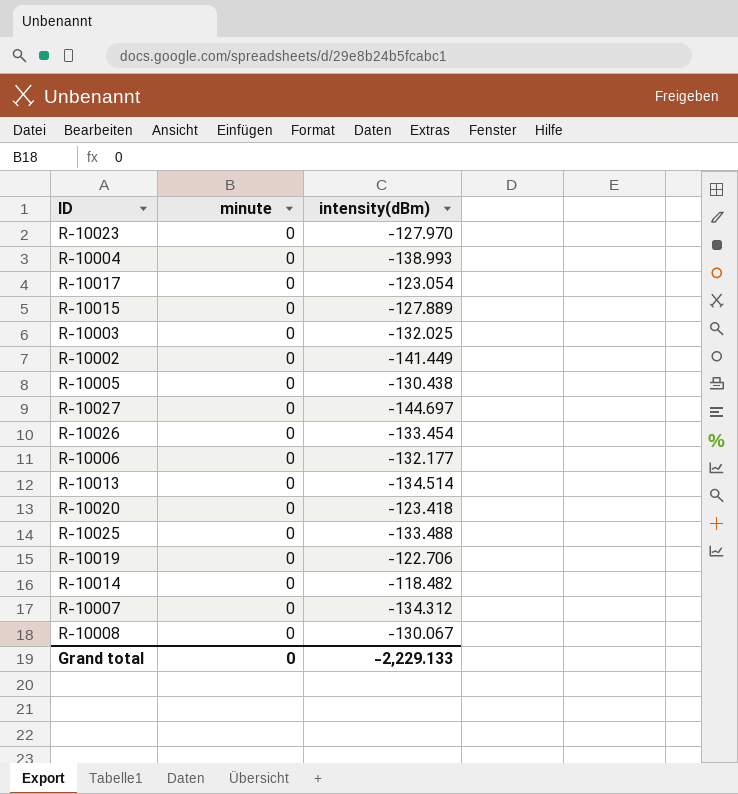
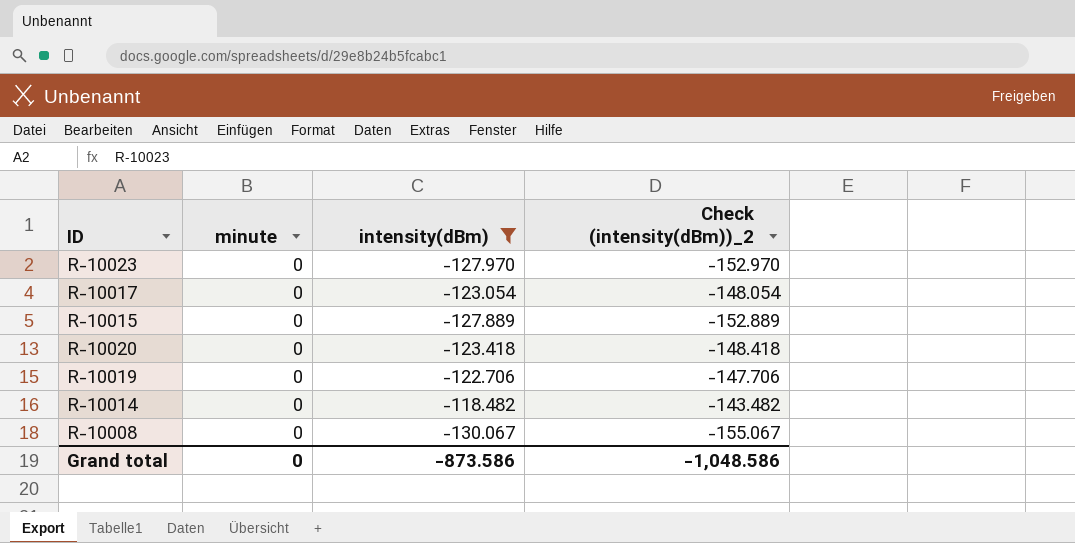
filter: none -> intensity(dBm) >= -130.067
column Check (intensity(dBm))_2 | formula: none -> [intensity(dBm)] - 25
Grand total | intensity(dBm): -2,229.133 -> -873.586

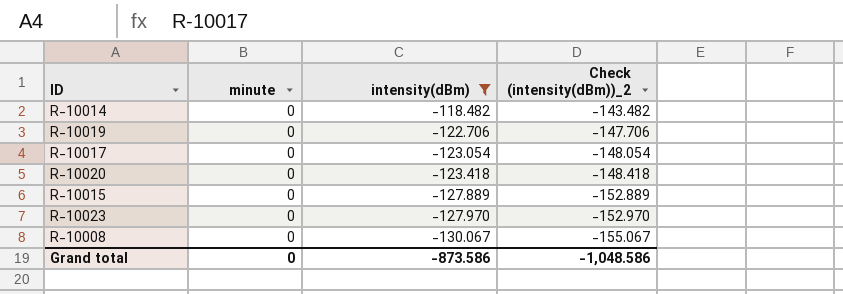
row order: none -> intensity(dBm) descending

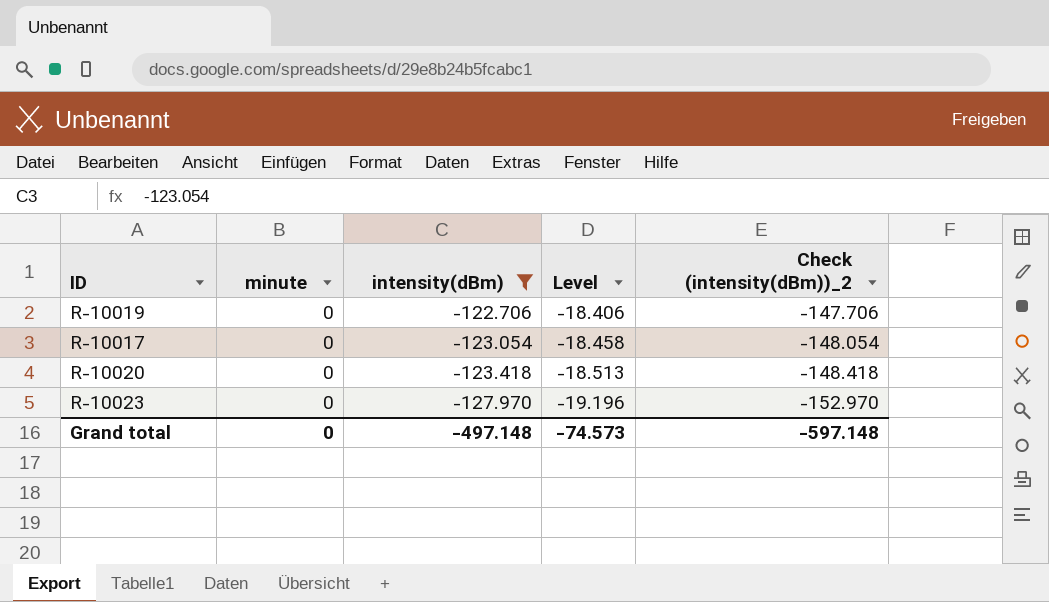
column Level | formula: none -> [intensity(dBm)] * 0.15
row R-10014: 0 | -118.482 | -143.482 -> none
row R-10015: 0 | -127.889 | -152.889 -> none
row R-10008: 0 | -130.067 | -155.067 -> none
Grand total | intensity(dBm): -873.586 -> -497.148
Grand total | Check (intensity(dBm))_2: -1,048.586 -> -597.148

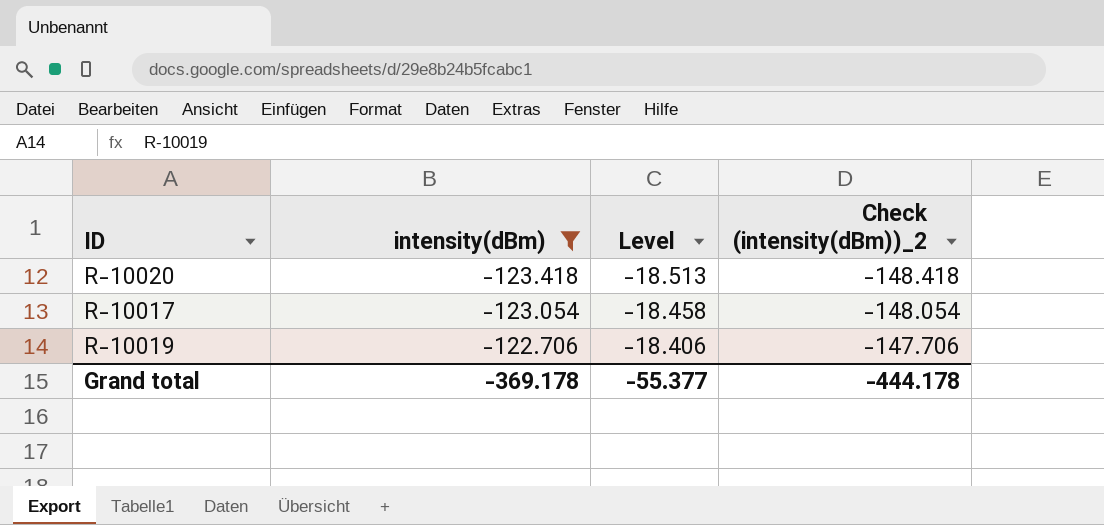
row order: intensity(dBm) descending -> intensity(dBm) ascending
column minute | position: 2 -> none
row R-10023: 0 | -127.970 | -19.196 | -152.970 -> none
Grand total | intensity(dBm): -497.148 -> -369.178
Grand total | Level: -74.573 -> -55.377
Grand total | Check (intensity(dBm))_2: -597.148 -> -444.178

